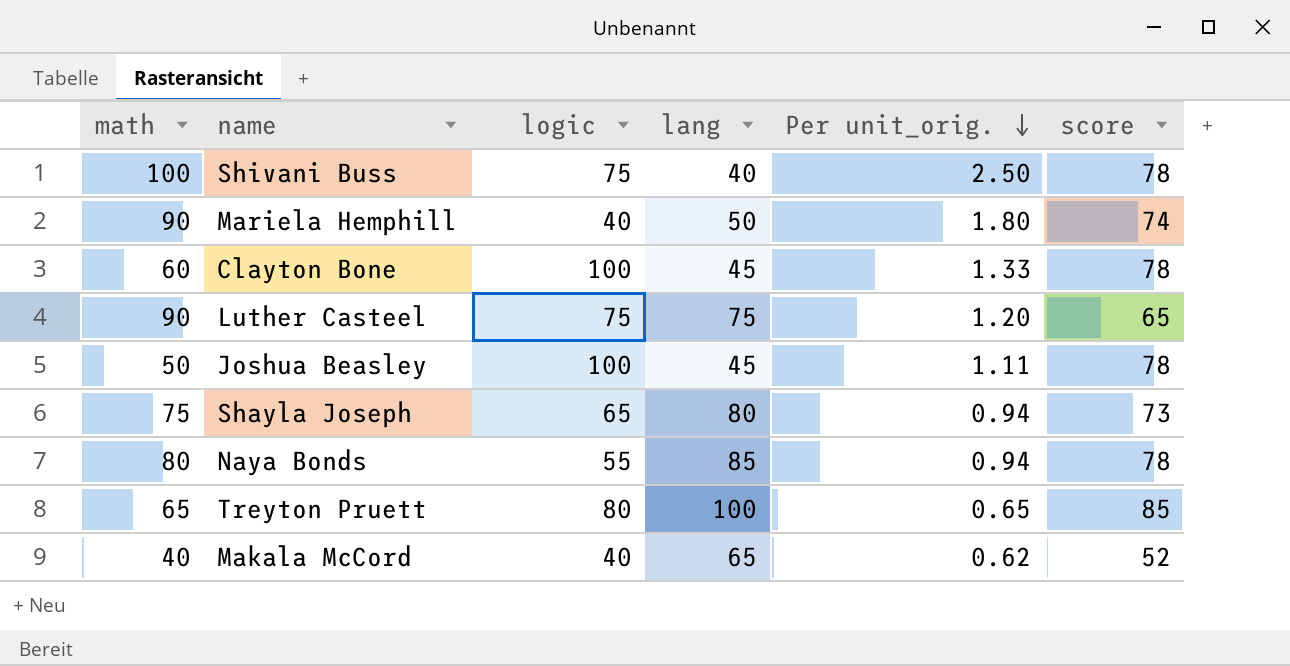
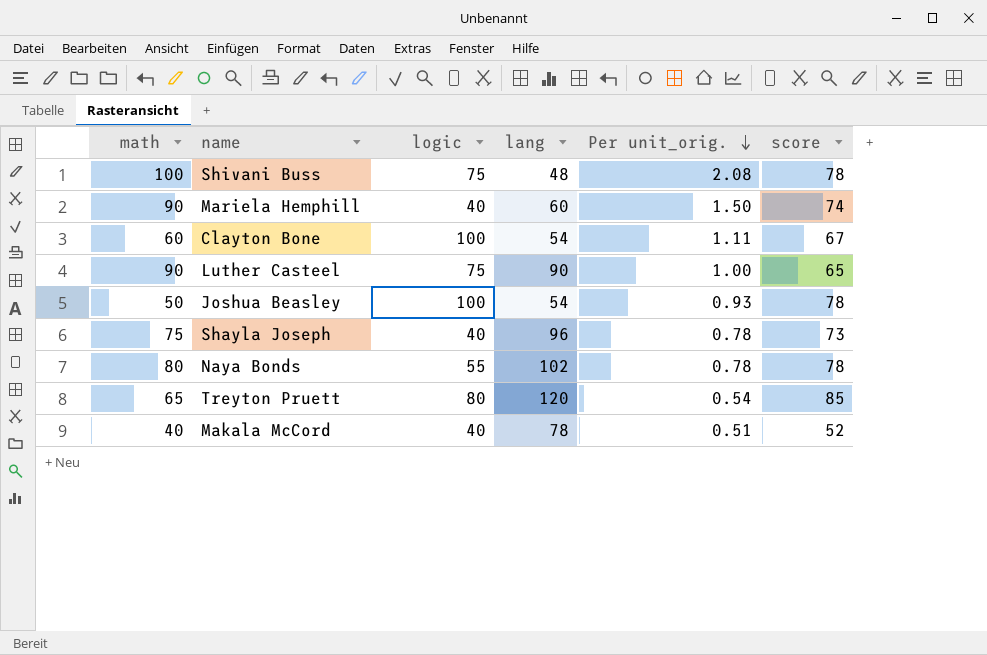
Shivani Buss | lang: 40 -> 48
Shivani Buss | Per unit_orig.: 2.50 -> 2.08
Mariela Hemphill | lang: 50 -> 60
Mariela Hemphill | Per unit_orig.: 1.80 -> 1.50
Clayton Bone | lang: 45 -> 54
Clayton Bone | Per unit_orig.: 1.33 -> 1.11
Clayton Bone | score: 78 -> 67
Luther Casteel | lang: 75 -> 90
Luther Casteel | Per unit_orig.: 1.20 -> 1.00
Joshua Beasley | lang: 45 -> 54
Joshua Beasley | Per unit_orig.: 1.11 -> 0.93
Shayla Joseph | logic: 65 -> 40
Shayla Joseph | lang: 80 -> 96
Shayla Joseph | Per unit_orig.: 0.94 -> 0.78
Naya Bonds | lang: 85 -> 102
Naya Bonds | Per unit_orig.: 0.94 -> 0.78
Treyton Pruett | lang: 100 -> 120
Treyton Pruett | Per unit_orig.: 0.65 -> 0.54
Makala McCord | lang: 65 -> 78
Makala McCord | Per unit_orig.: 0.62 -> 0.51

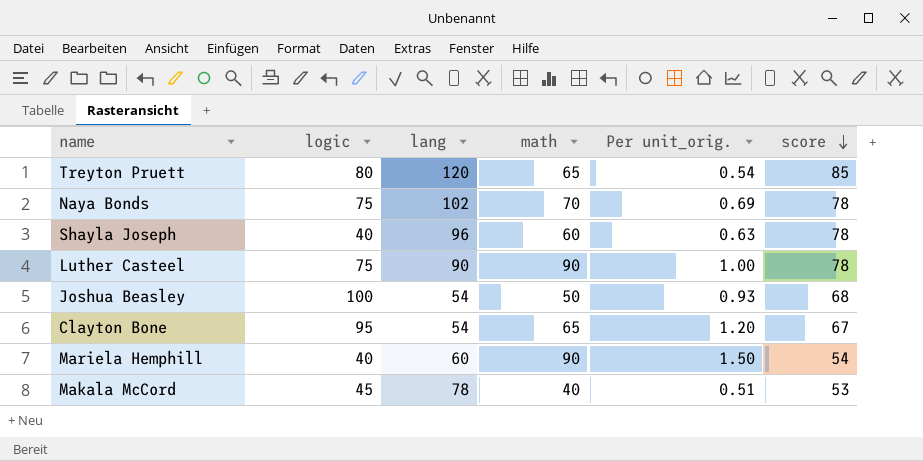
row order: Per unit_orig. descending -> score descending
column math | position: 1 -> 4
row Shivani Buss: 100 | 75 | 48 | 2.08 | 78 -> none
Naya Bonds | logic: 55 -> 75
Naya Bonds | math: 80 -> 70
Naya Bonds | Per unit_orig.: 0.78 -> 0.69
Shayla Joseph | math: 75 -> 60
Shayla Joseph | Per unit_orig.: 0.78 -> 0.63
Shayla Joseph | score: 73 -> 78
Luther Casteel | score: 65 -> 78
Joshua Beasley | score: 78 -> 68
Clayton Bone | logic: 100 -> 95
Clayton Bone | math: 60 -> 65
Clayton Bone | Per unit_orig.: 1.11 -> 1.20
Mariela Hemphill | score: 74 -> 54
Makala McCord | logic: 40 -> 45
Makala McCord | score: 52 -> 53

